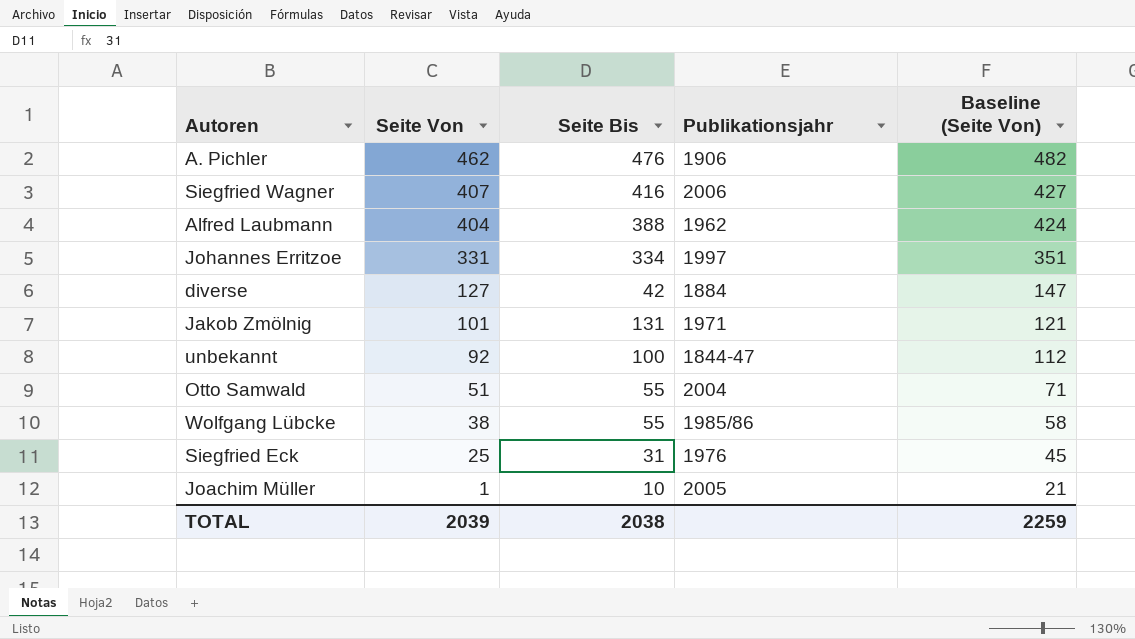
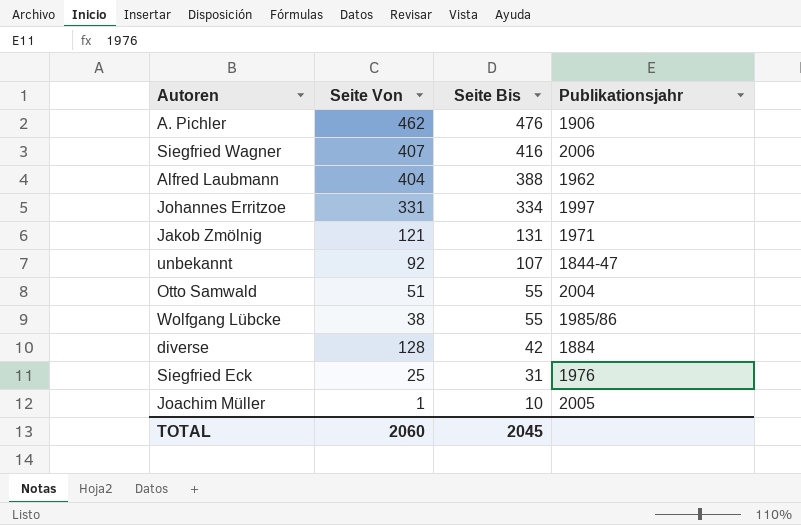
row order: Seite Von descending -> Seite Bis descending
column Baseline (Seite Von) | formula: [Seite Von] + 20 -> none
Jakob Zmölnig | Seite Von: 101 -> 121
unbekannt | Seite Bis: 100 -> 107
diverse | Seite Von: 127 -> 128
TOTAL | Seite Von: 2039 -> 2060
TOTAL | Seite Bis: 2038 -> 2045

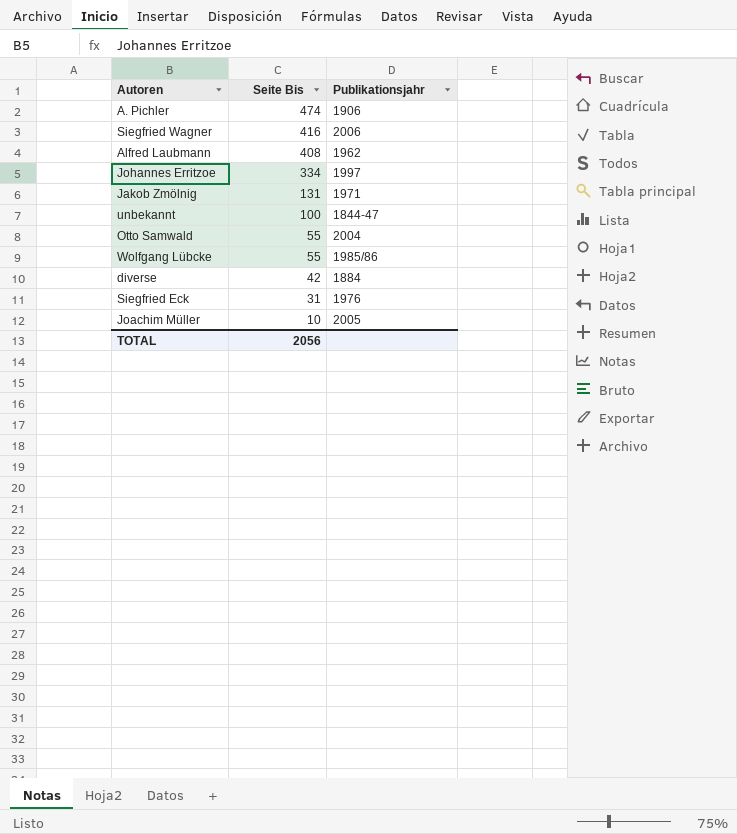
column Seite Von | position: 2 -> none
A. Pichler | Seite Bis: 476 -> 474
Alfred Laubmann | Seite Bis: 388 -> 408
unbekannt | Seite Bis: 107 -> 100
TOTAL | Seite Bis: 2045 -> 2056

